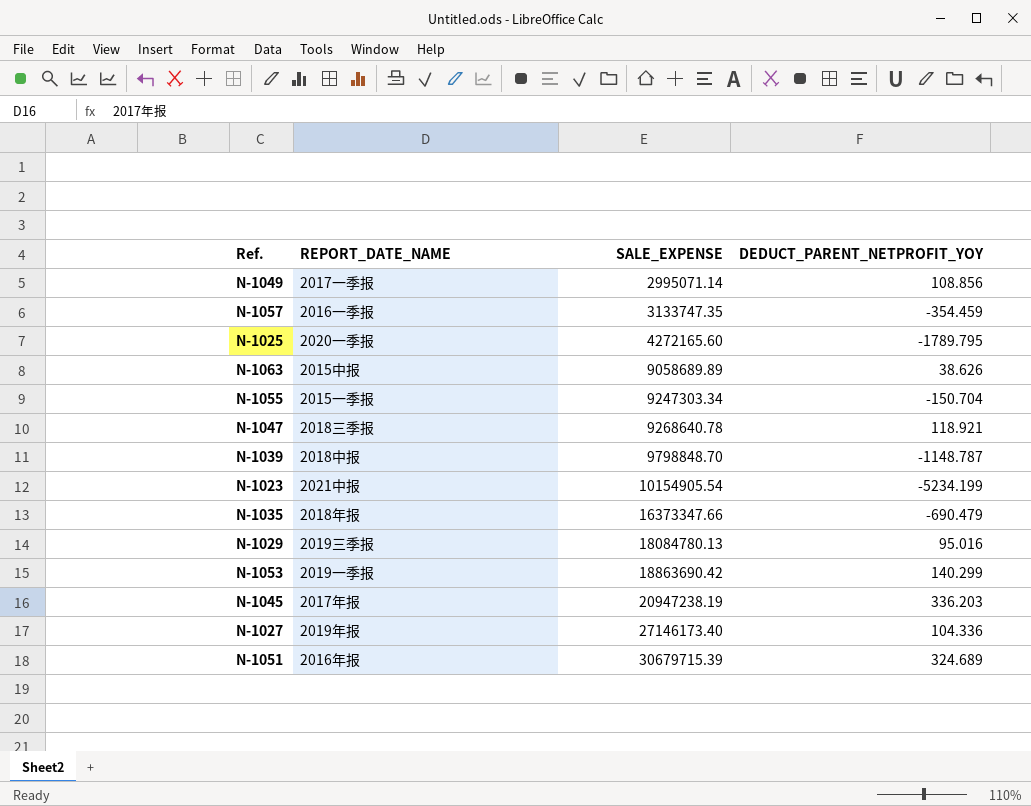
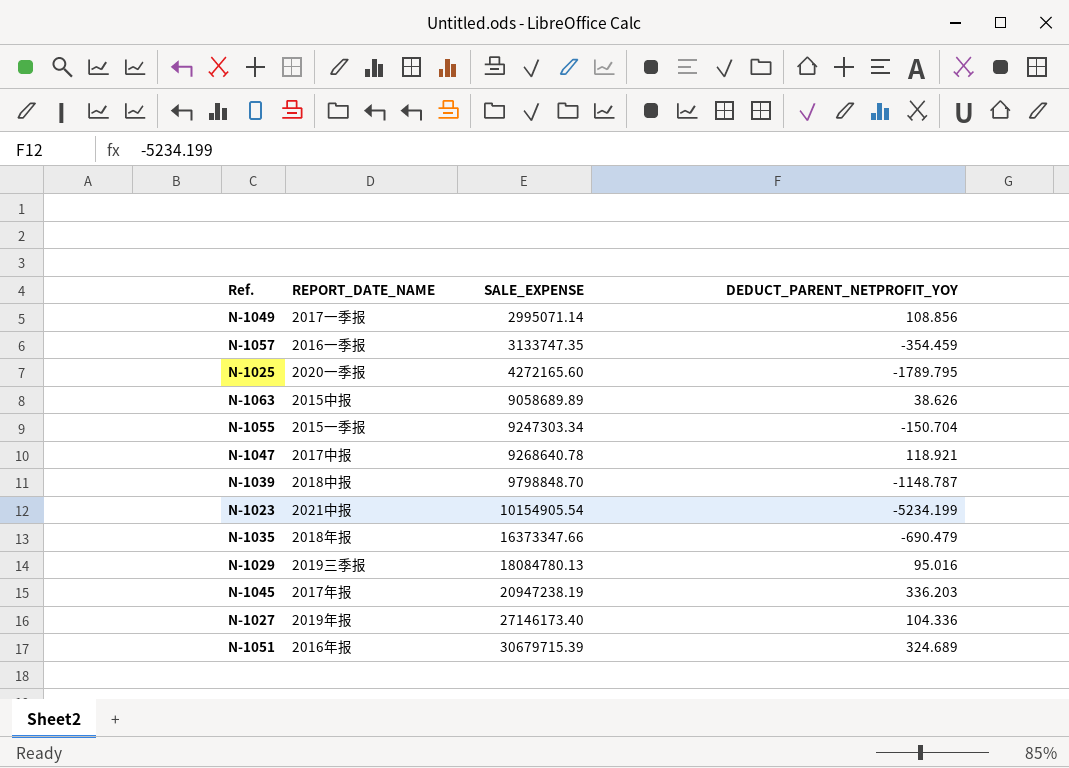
row N-1053: 2019一季报 | 18863690.42 | 140.299 -> none
N-1047 | REPORT_DATE_NAME: 2018三季报 -> 2017中报

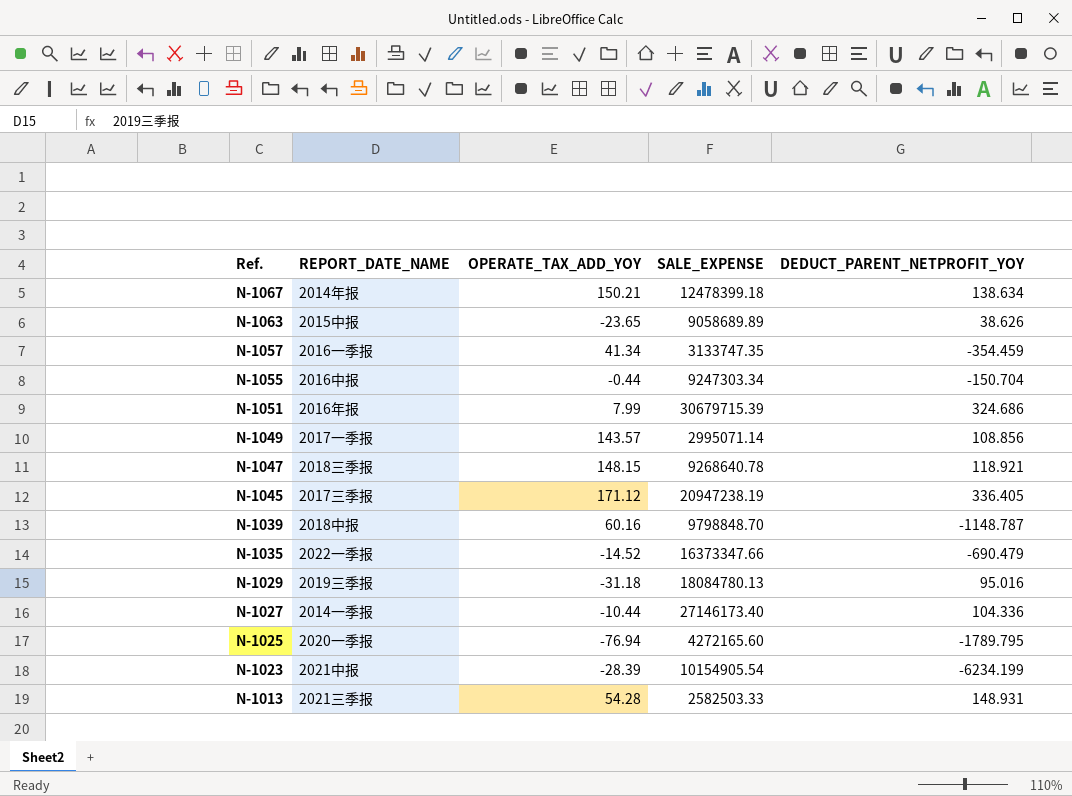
row order: SALE_EXPENSE ascending -> Ref. descending
column OPERATE_TAX_ADD_YOY | position: none -> 3
row N-1067: none -> 2014年报 | 150.21 | 12478399.18 | 138.634
N-1055 | REPORT_DATE_NAME: 2015一季报 -> 2016中报
N-1051 | DEDUCT_PARENT_NETPROFIT_YOY: 324.689 -> 324.686
N-1047 | REPORT_DATE_NAME: 2017中报 -> 2018三季报
N-1045 | REPORT_DATE_NAME: 2017年报 -> 2017三季报
N-1045 | DEDUCT_PARENT_NETPROFIT_YOY: 336.203 -> 336.405
N-1035 | REPORT_DATE_NAME: 2018年报 -> 2022一季报
N-1027 | REPORT_DATE_NAME: 2019年报 -> 2014一季报
N-1023 | DEDUCT_PARENT_NETPROFIT_YOY: -5234.199 -> -6234.199
row N-1013: none -> 2021三季报 | 54.28 | 2582503.33 | 148.931

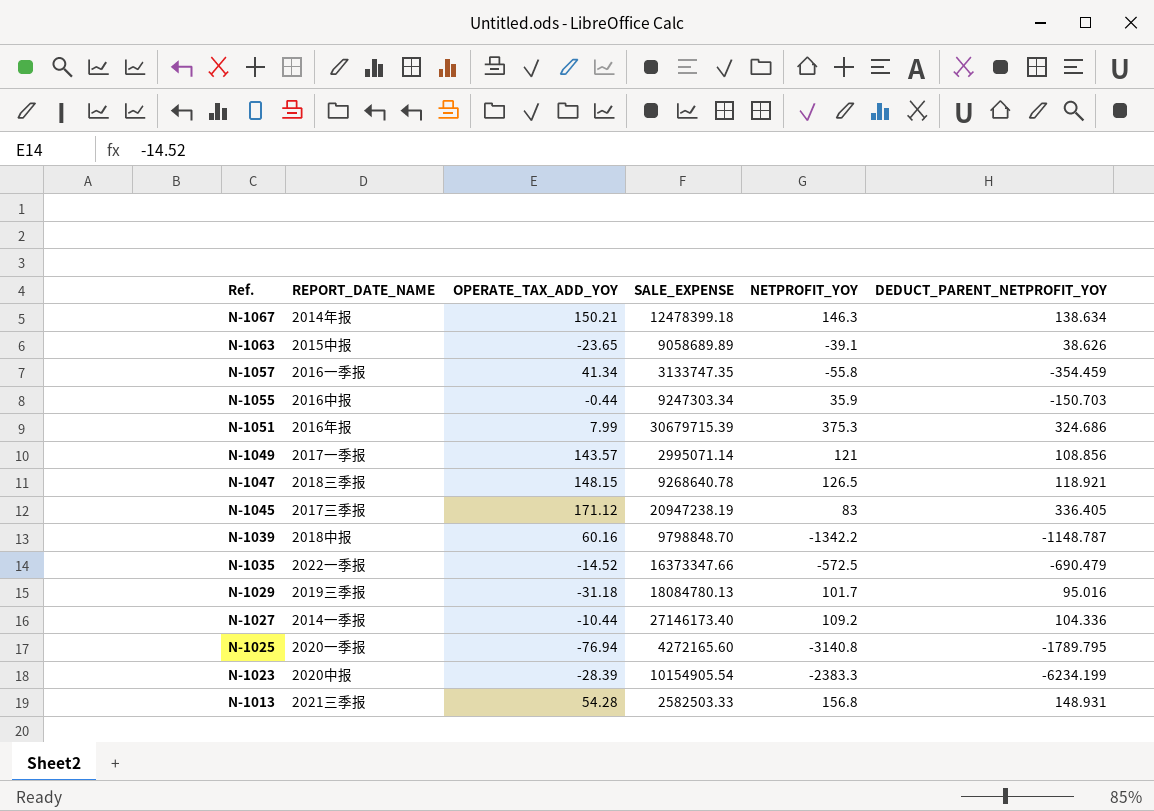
column NETPROFIT_YOY | position: none -> 5
N-1055 | DEDUCT_PARENT_NETPROFIT_YOY: -150.704 -> -150.703
N-1023 | REPORT_DATE_NAME: 2021中报 -> 2020中报

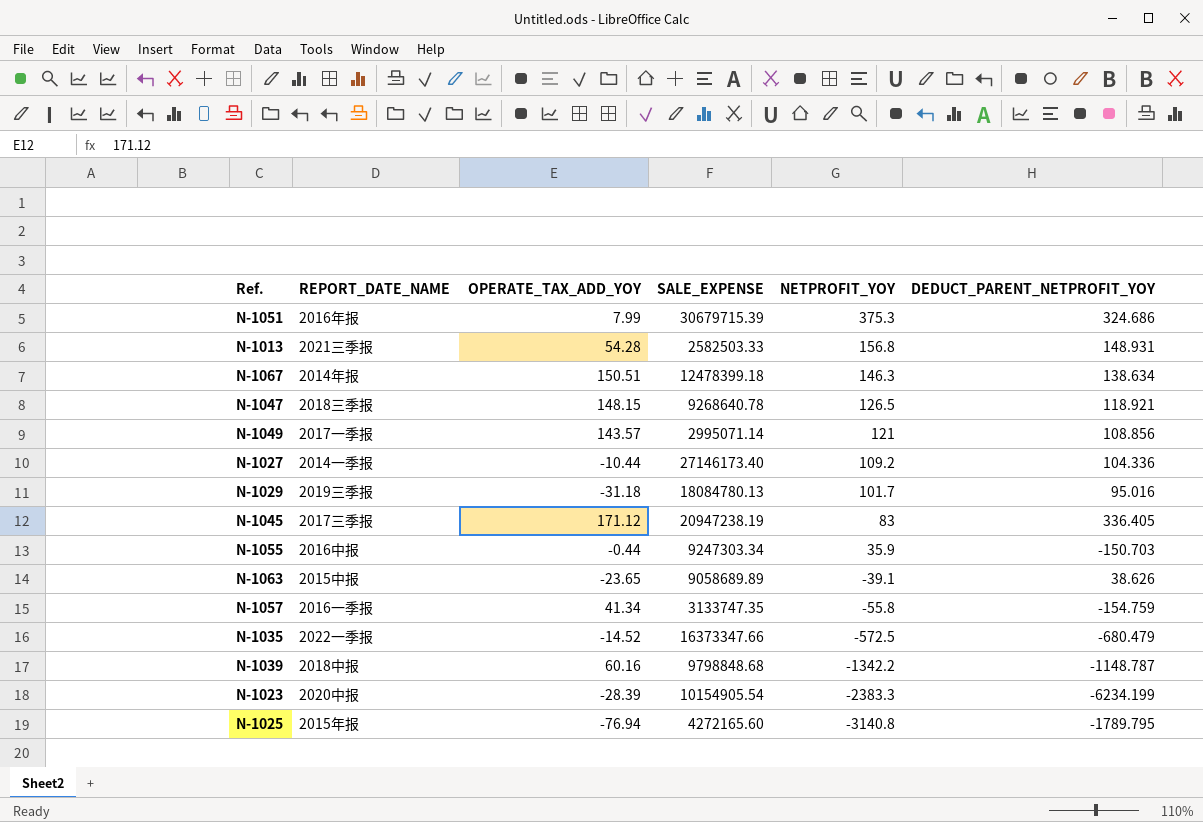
row order: Ref. descending -> NETPROFIT_YOY descending
N-1067 | OPERATE_TAX_ADD_YOY: 150.21 -> 150.51
N-1057 | DEDUCT_PARENT_NETPROFIT_YOY: -354.459 -> -154.759
N-1035 | DEDUCT_PARENT_NETPROFIT_YOY: -690.479 -> -680.479
N-1039 | SALE_EXPENSE: 9798848.70 -> 9798848.68
N-1025 | REPORT_DATE_NAME: 2020一季报 -> 2015年报

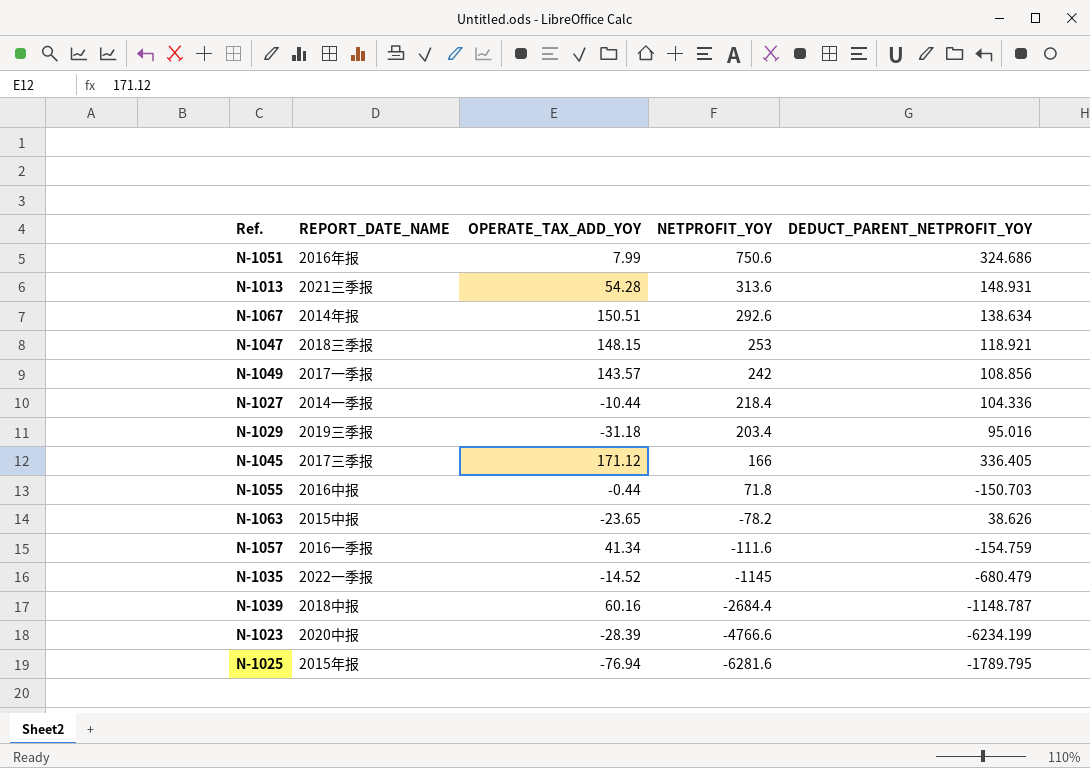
column SALE_EXPENSE | position: 4 -> none
N-1051 | NETPROFIT_YOY: 375.3 -> 750.6
N-1013 | NETPROFIT_YOY: 156.8 -> 313.6
N-1067 | NETPROFIT_YOY: 146.3 -> 292.6
N-1047 | NETPROFIT_YOY: 126.5 -> 253
N-1049 | NETPROFIT_YOY: 121 -> 242
N-1027 | NETPROFIT_YOY: 109.2 -> 218.4
N-1029 | NETPROFIT_YOY: 101.7 -> 203.4
N-1045 | NETPROFIT_YOY: 83 -> 166
N-1055 | NETPROFIT_YOY: 35.9 -> 71.8
N-1063 | NETPROFIT_YOY: -39.1 -> -78.2
N-1057 | NETPROFIT_YOY: -55.8 -> -111.6
N-1035 | NETPROFIT_YOY: -572.5 -> -1145
N-1039 | NETPROFIT_YOY: -1342.2 -> -2684.4
N-1023 | NETPROFIT_YOY: -2383.3 -> -4766.6
N-1025 | NETPROFIT_YOY: -3140.8 -> -6281.6

